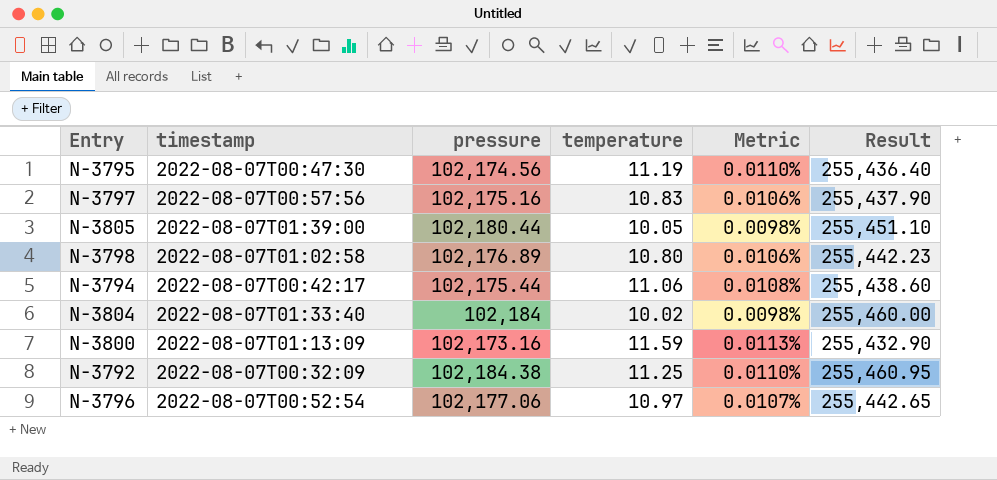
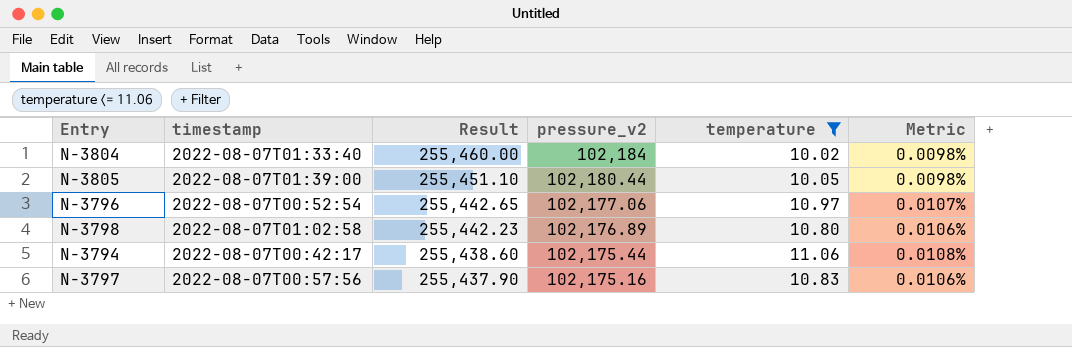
filter: none -> temperature <= 11.06
row order: none -> Result descending
column Result | position: 6 -> 3
column name: pressure -> pressure_v2

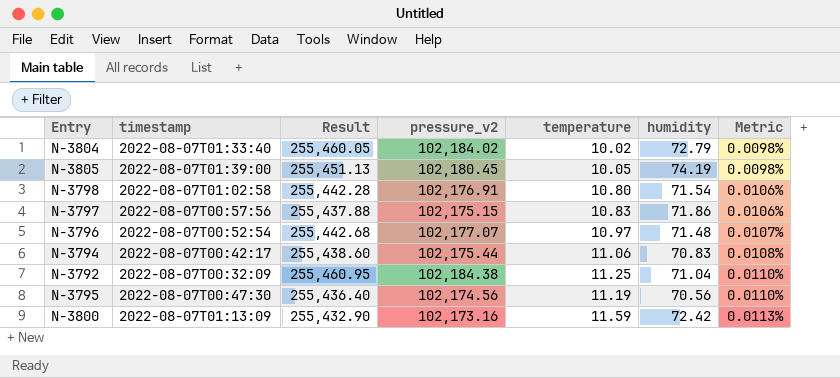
filter: temperature <= 11.06 -> none
row order: Result descending -> Metric ascending
column humidity | position: none -> 6
N-3804 | Result: 255,460.00 -> 255,460.05
N-3804 | pressure_v2: 102,184 -> 102,184.02
N-3805 | Result: 255,451.10 -> 255,451.13
N-3805 | pressure_v2: 102,180.44 -> 102,180.45
N-3798 | Result: 255,442.23 -> 255,442.28
N-3798 | pressure_v2: 102,176.89 -> 102,176.91
N-3797 | Result: 255,437.90 -> 255,437.88
N-3797 | pressure_v2: 102,175.16 -> 102,175.15
N-3796 | Result: 255,442.65 -> 255,442.68
N-3796 | pressure_v2: 102,177.06 -> 102,177.07

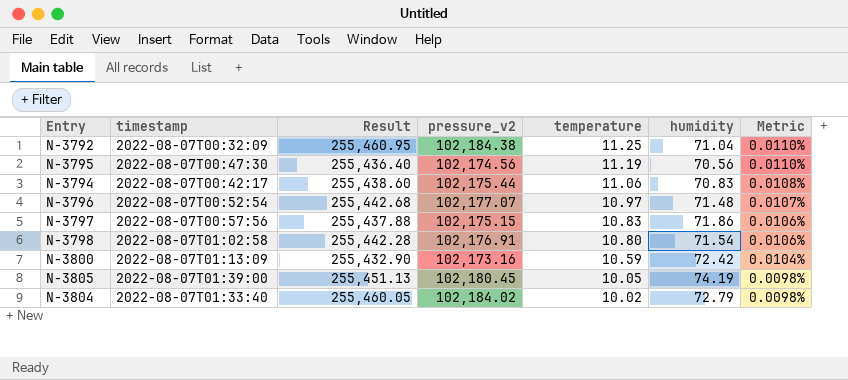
row order: Metric ascending -> temperature descending
N-3800 | temperature: 11.59 -> 10.59
N-3800 | Metric: 0.0113% -> 0.0104%

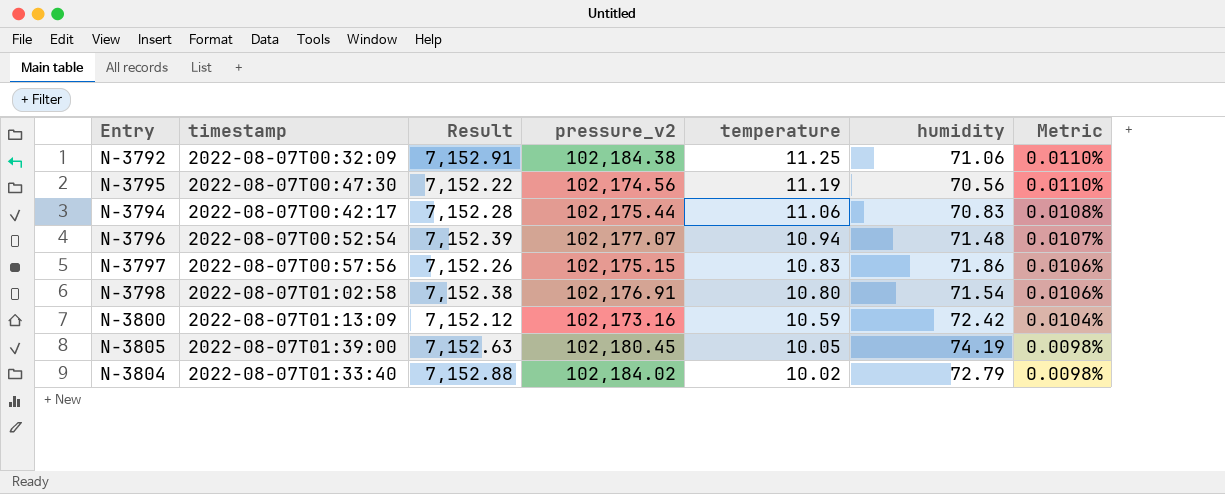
column Result | formula: [pressure_v2] * 2.5 -> [pressure_v2] * 0.07
N-3792 | humidity: 71.04 -> 71.06
N-3796 | temperature: 10.97 -> 10.94

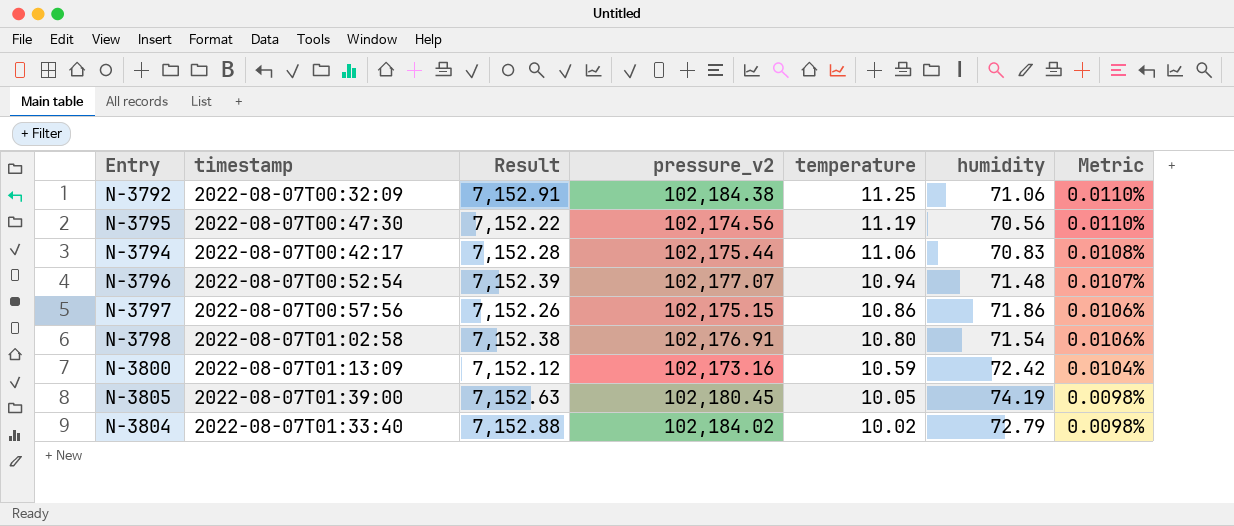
N-3797 | temperature: 10.83 -> 10.86

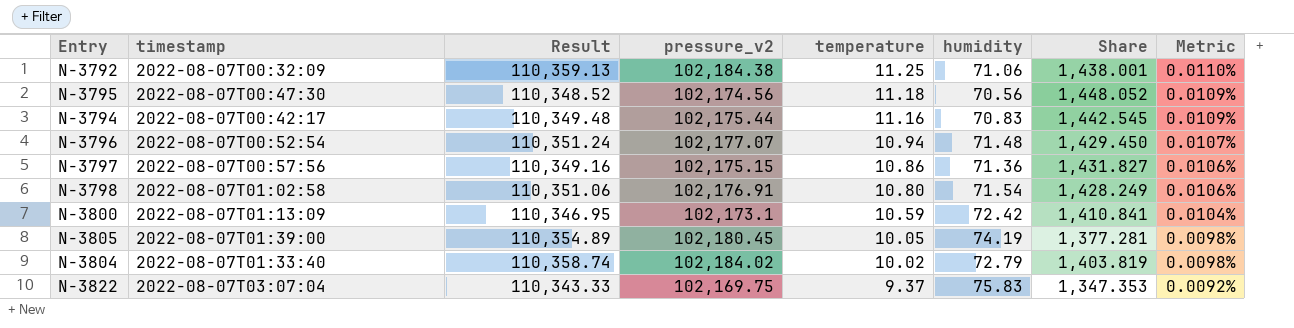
column Result | formula: [pressure_v2] * 0.07 -> [pressure_v2] * 1.08
column Share | formula: none -> [pressure_v2] / [humidity]
N-3795 | temperature: 11.19 -> 11.18
N-3795 | Metric: 0.0110% -> 0.0109%
N-3794 | temperature: 11.06 -> 11.16
N-3794 | Metric: 0.0108% -> 0.0109%
N-3797 | humidity: 71.86 -> 71.36
N-3800 | pressure_v2: 102,173.16 -> 102,173.1
row N-3822: none -> 2022-08-07T03:07:04 | 110,343.33 | 102,169.75 | 9.37 | 75.83 | 1,347.353 | 0.0092%

